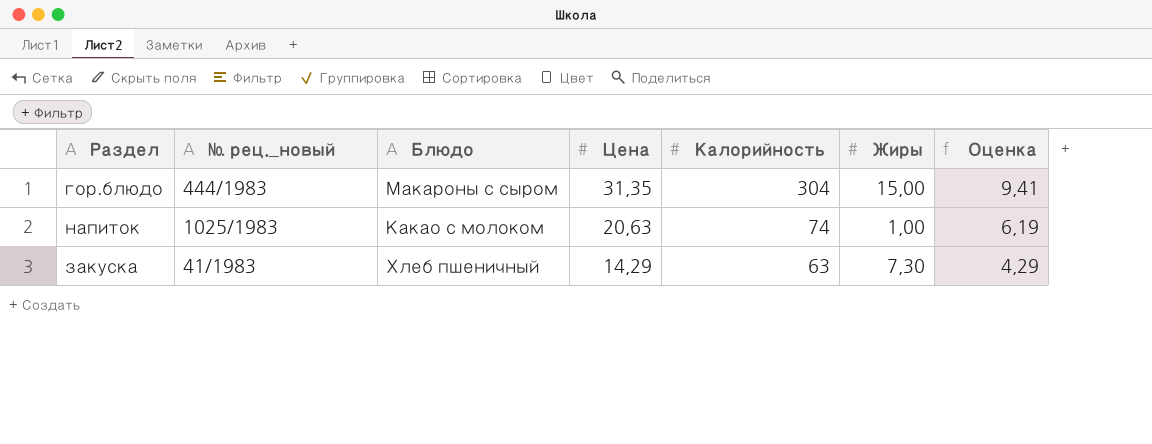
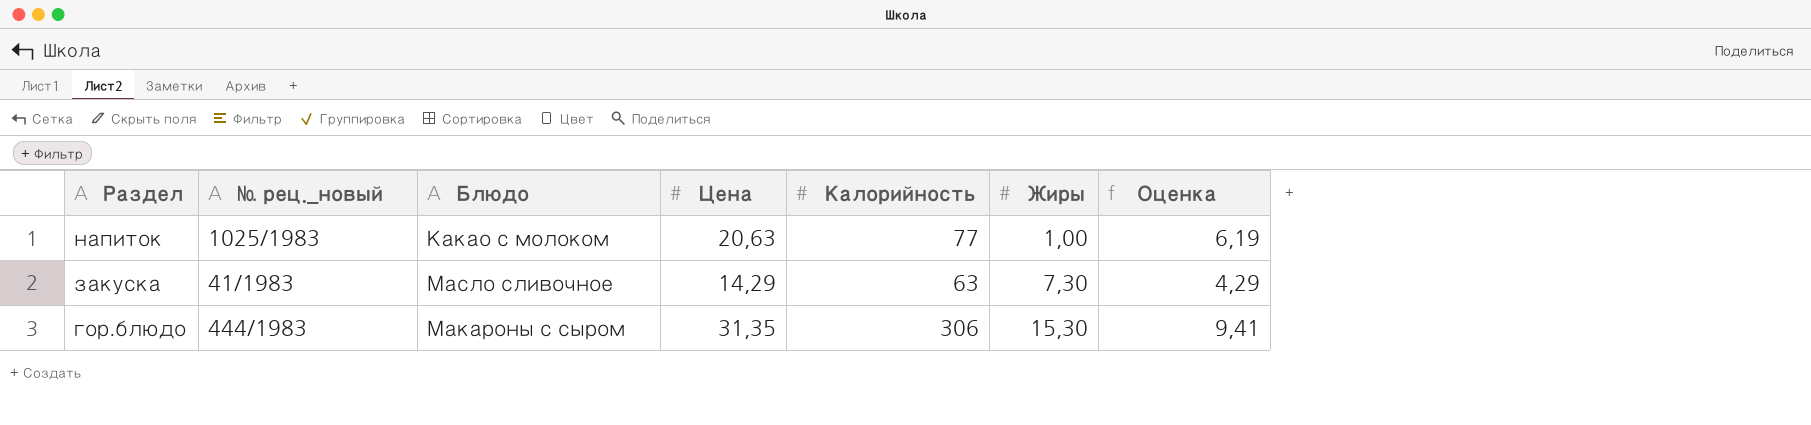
row order: Цена descending -> Раздел descending
напиток | Калорийность: 74 -> 77
закуска | Блюдо: Хлеб пшеничный -> Масло сливочное
гор.блюдо | Калорийность: 304 -> 306
гор.блюдо | Жиры: 15,00 -> 15,30

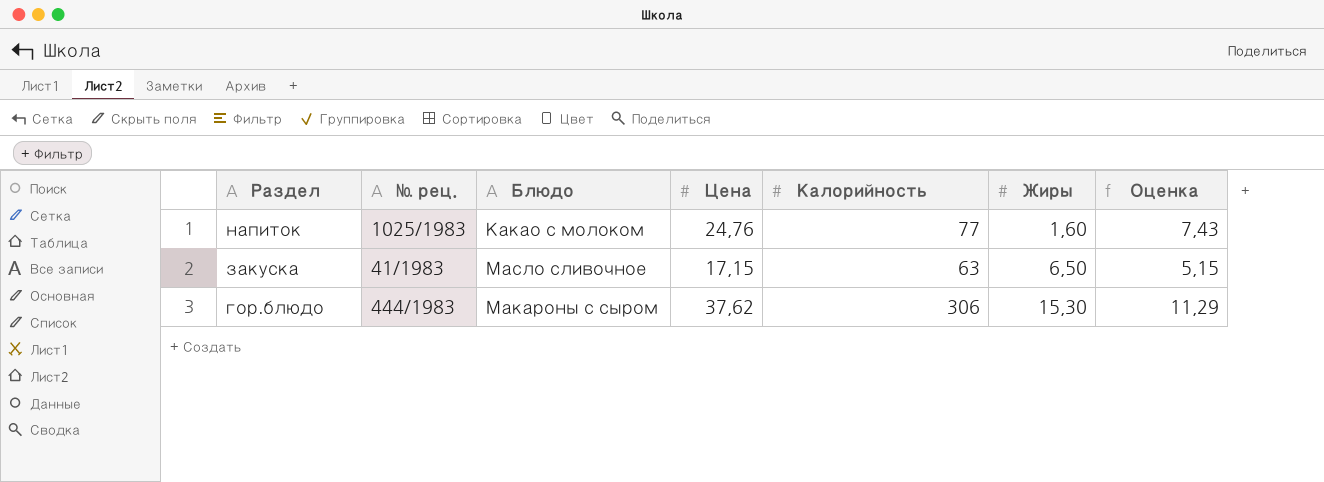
column name: № рец._новый -> № рец.
напиток | Цена: 20,63 -> 24,76
напиток | Жиры: 1,00 -> 1,60
напиток | Оценка: 6,19 -> 7,43
закуска | Цена: 14,29 -> 17,15
закуска | Жиры: 7,30 -> 6,50
закуска | Оценка: 4,29 -> 5,15
гор.блюдо | Цена: 31,35 -> 37,62
гор.блюдо | Оценка: 9,41 -> 11,29

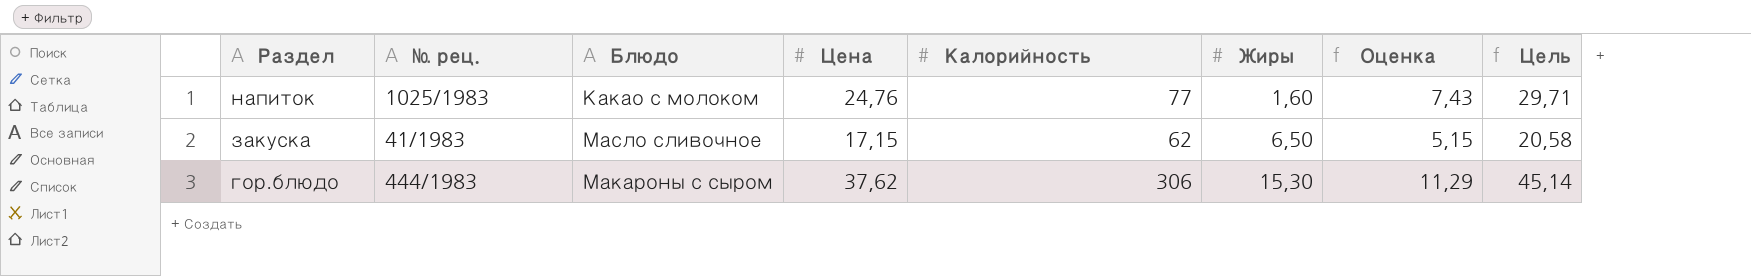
column Цель | formula: none -> [Цена] * 1,2
закуска | Калорийность: 63 -> 62

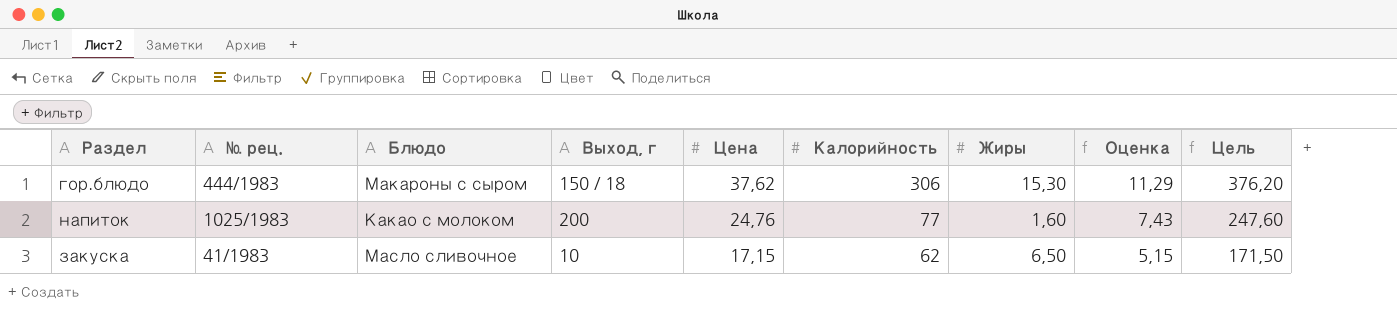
row order: Раздел descending -> Цена descending
column Выход, г | position: none -> 4
column Цель | formula: [Цена] * 1,2 -> [Цена] * 10

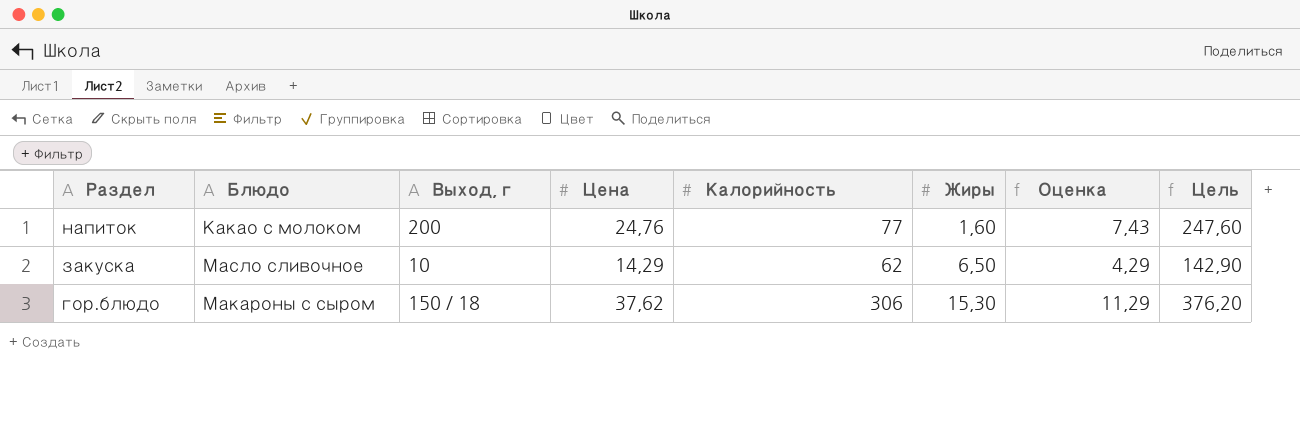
row order: Цена descending -> Раздел descending
column № рец. | position: 2 -> none
закуска | Цена: 17,15 -> 14,29
закуска | Оценка: 5,15 -> 4,29
закуска | Цель: 171,50 -> 142,90

